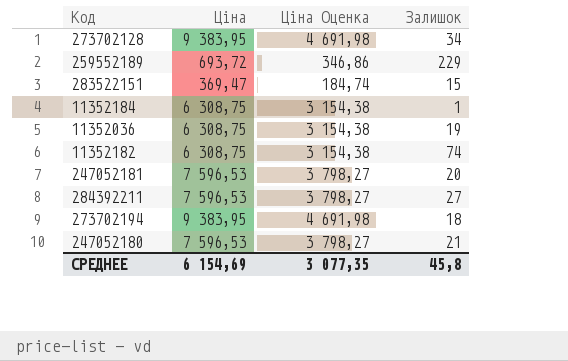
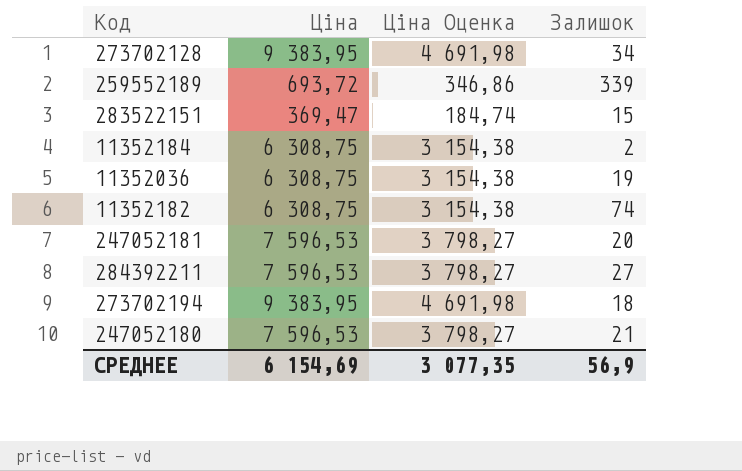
259552189 | Залишок: 229 -> 339
11352184 | Залишок: 1 -> 2
СРЕДНЕЕ | Залишок: 45,8 -> 56,9

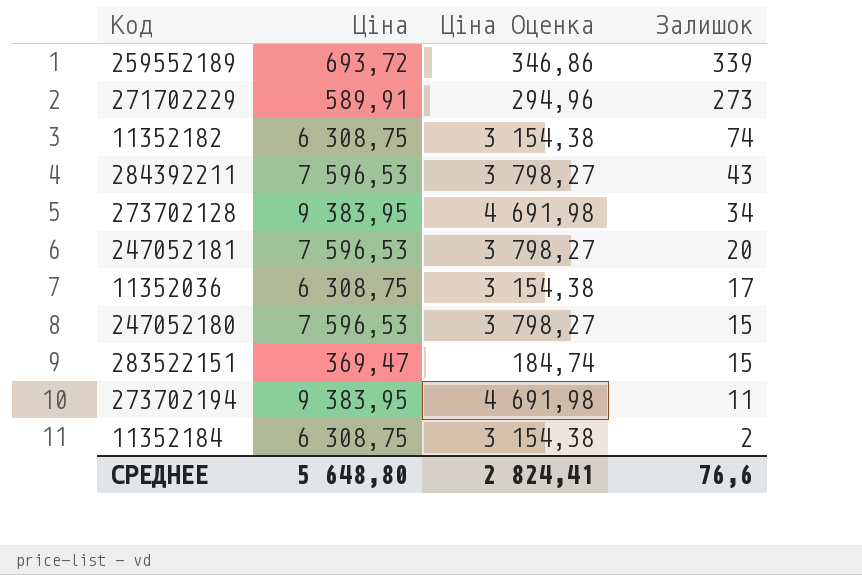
row order: none -> Залишок descending
row 271702229: none -> 589,91 | 294,96 | 273
284392211 | Залишок: 27 -> 43
11352036 | Залишок: 19 -> 17
247052180 | Залишок: 21 -> 15
273702194 | Залишок: 18 -> 11
СРЕДНЕЕ | Ціна: 6 154,69 -> 5 648,80
СРЕДНЕЕ | Ціна Оценка: 3 077,35 -> 2 824,41
СРЕДНЕЕ | Залишок: 56,9 -> 76,6

